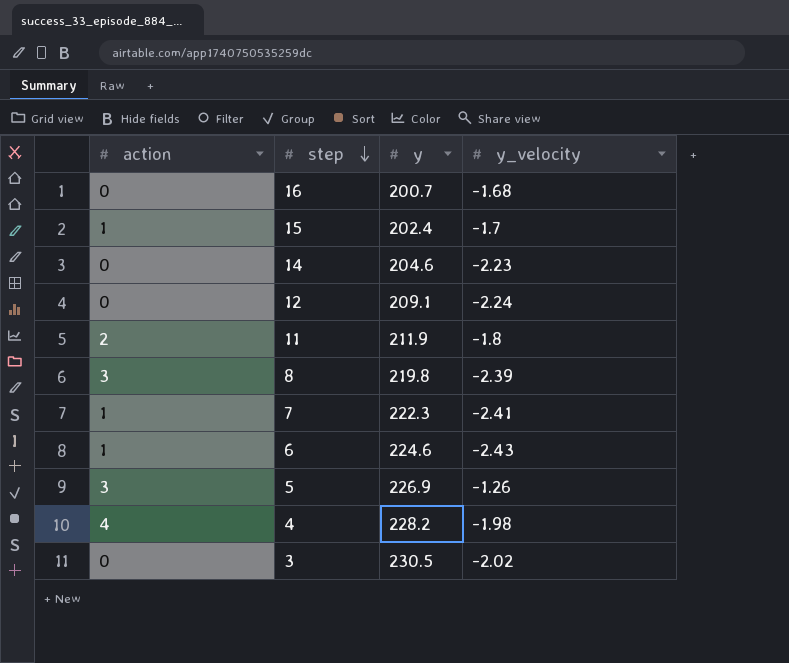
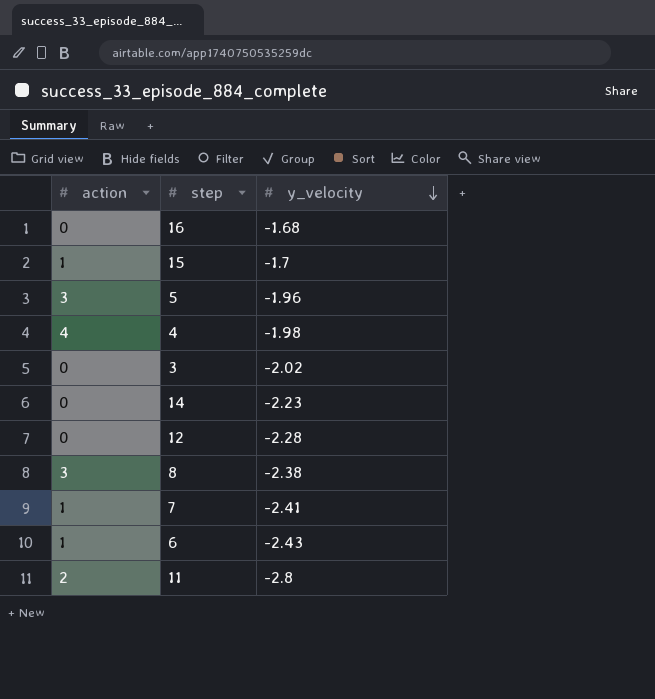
row order: step descending -> y_velocity descending
column y | position: 3 -> none
5 | y_velocity: -1.26 -> -1.96
12 | y_velocity: -2.24 -> -2.28
8 | y_velocity: -2.39 -> -2.38
11 | y_velocity: -1.8 -> -2.8

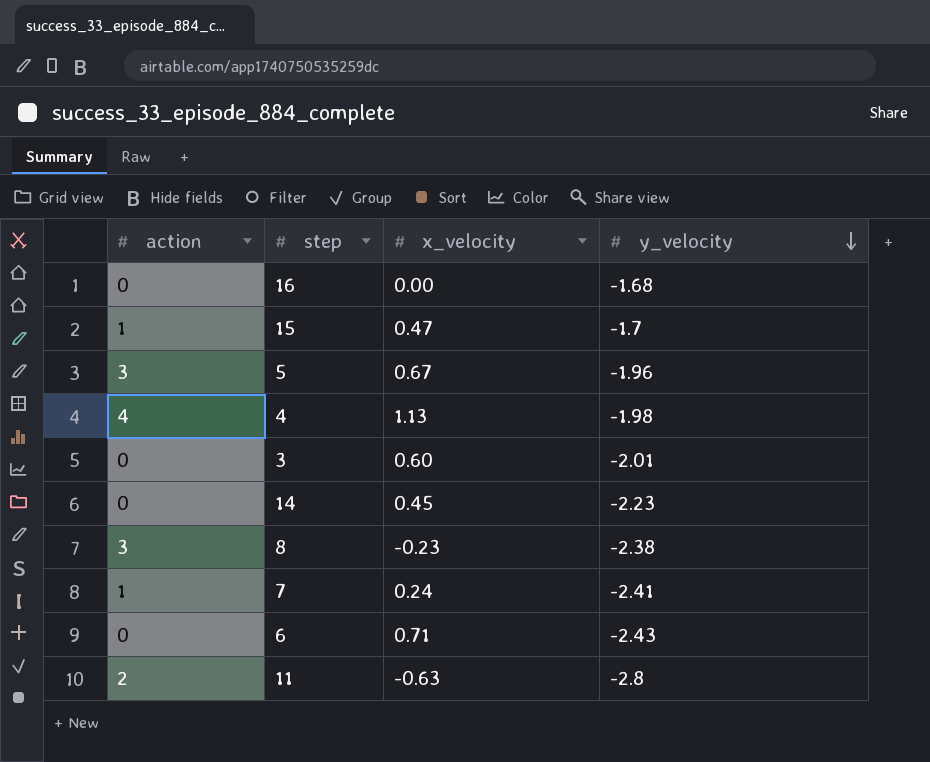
column x_velocity | position: none -> 3
row 12: 0 | -2.28 -> none
3 | y_velocity: -2.02 -> -2.01
6 | action: 1 -> 0

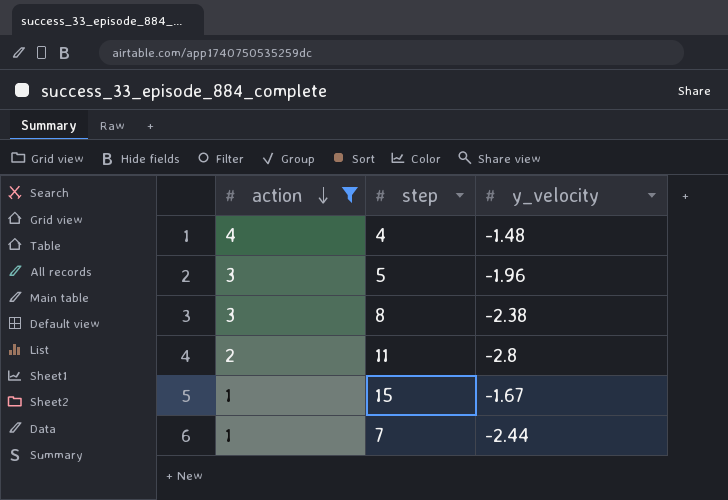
filter: none -> action != 0
row order: y_velocity descending -> action descending
column x_velocity | position: 3 -> none
4 | y_velocity: -1.98 -> -1.48
15 | y_velocity: -1.7 -> -1.67
7 | y_velocity: -2.41 -> -2.44

